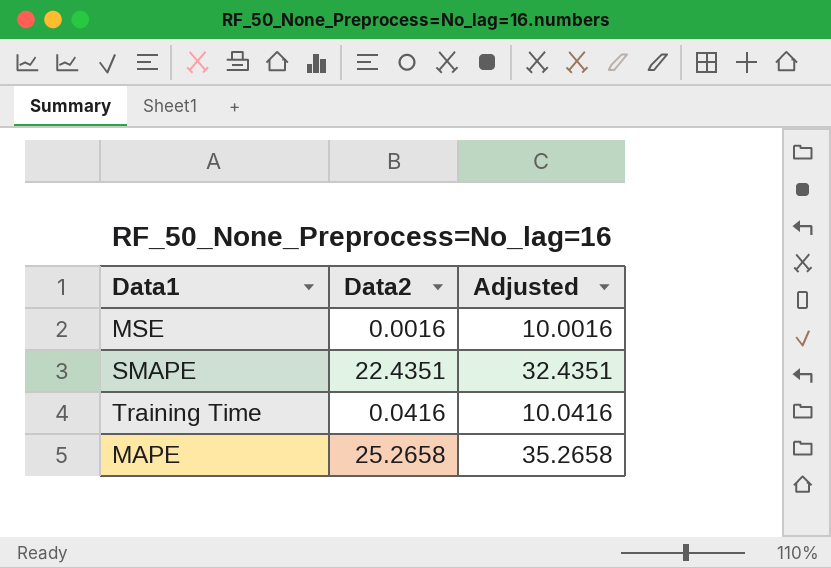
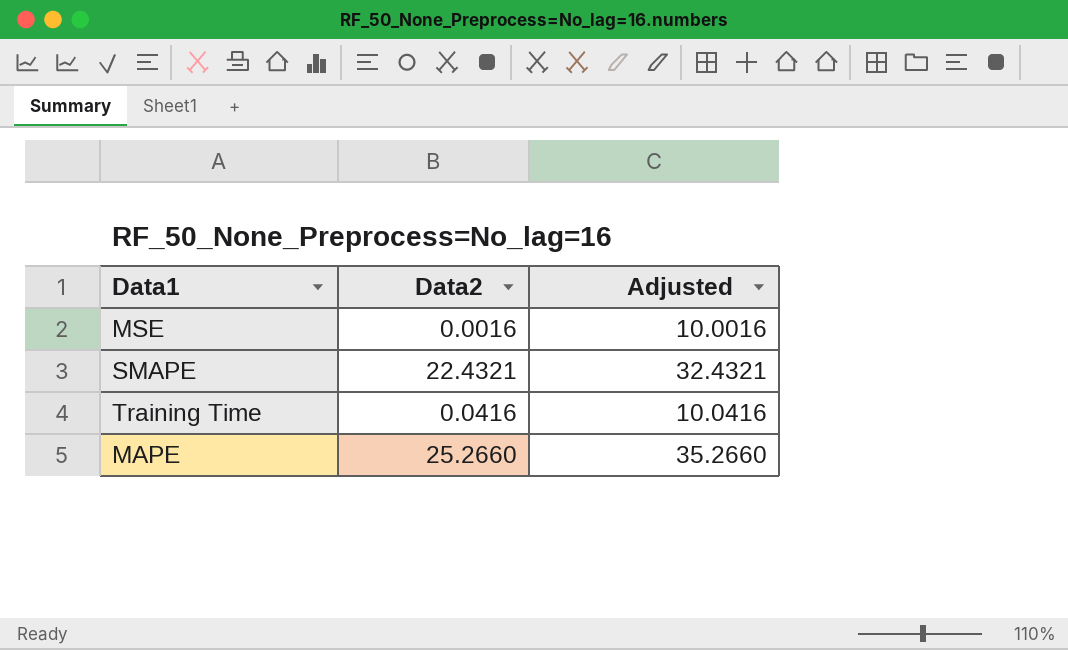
SMAPE | Data2: 22.4351 -> 22.4321
SMAPE | Adjusted: 32.4351 -> 32.4321
MAPE | Data2: 25.2658 -> 25.2660
MAPE | Adjusted: 35.2658 -> 35.2660

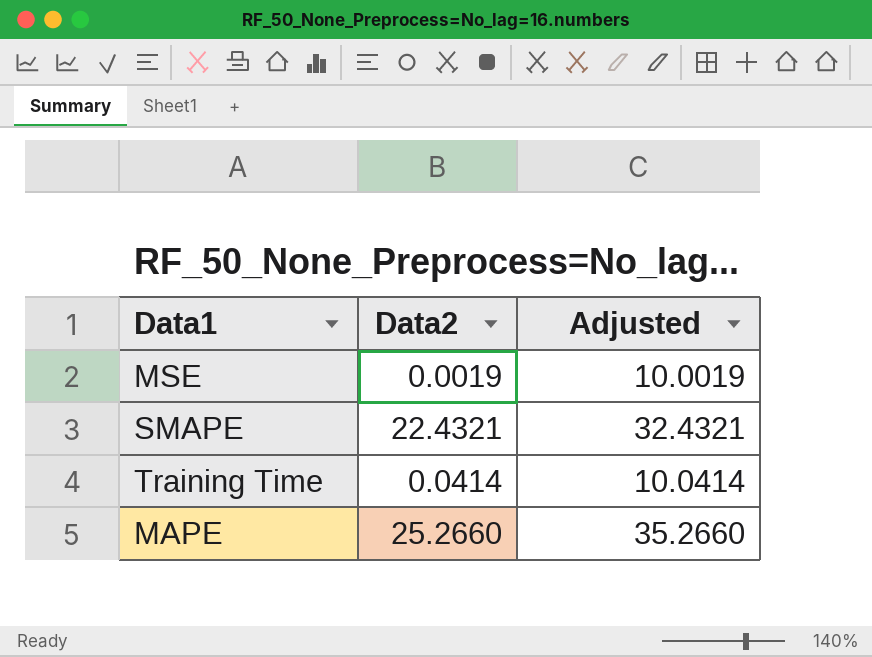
MSE | Data2: 0.0016 -> 0.0019
MSE | Adjusted: 10.0016 -> 10.0019
Training Time | Data2: 0.0416 -> 0.0414
Training Time | Adjusted: 10.0416 -> 10.0414

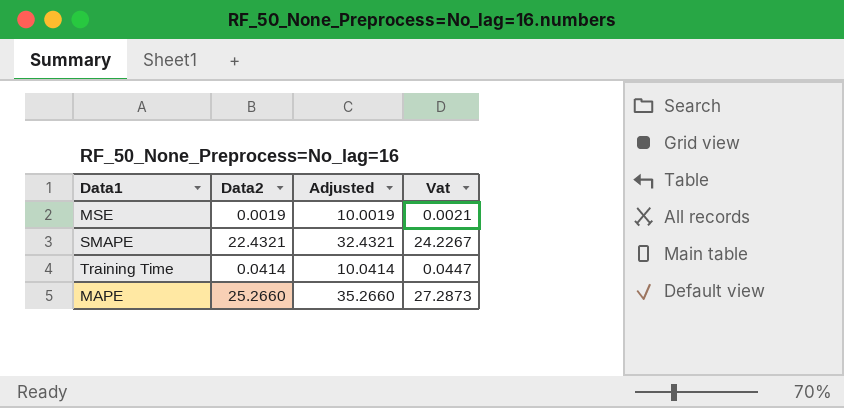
column Vat | formula: none -> [Data2] * 1.08

